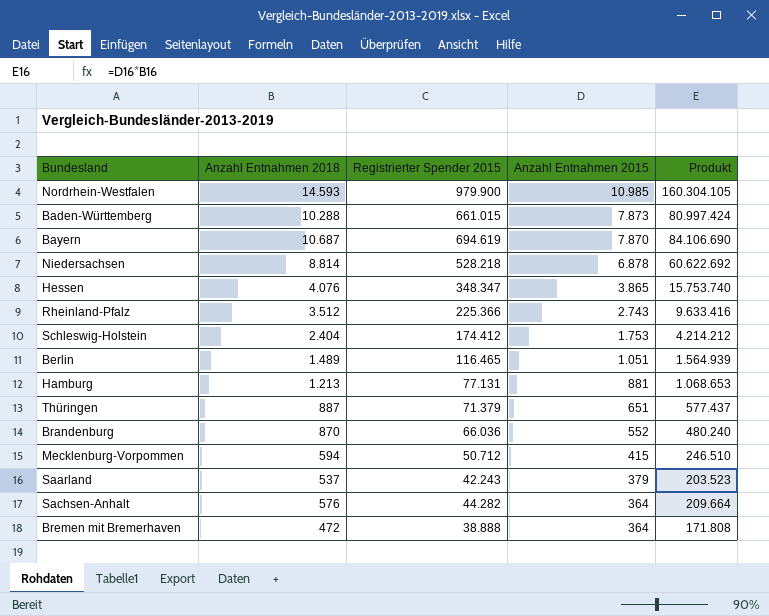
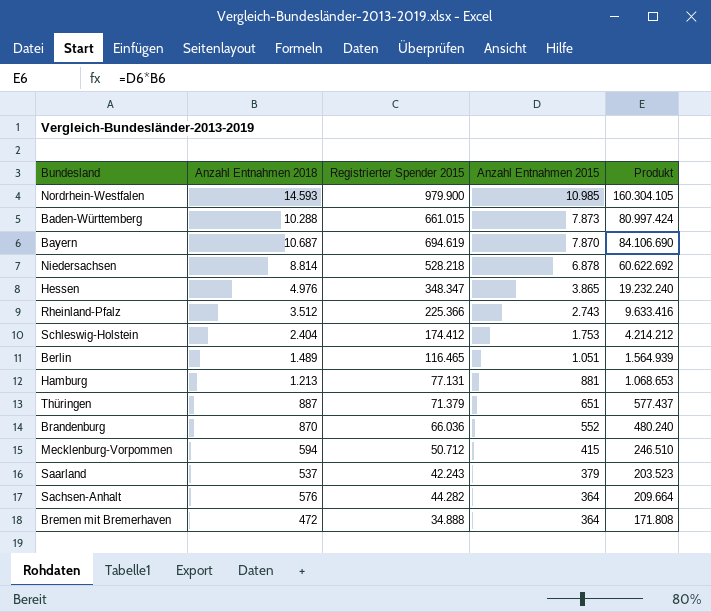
Hessen | Anzahl Entnahmen 2018: 4.076 -> 4.976
Hessen | Produkt: 15.753.740 -> 19.232.240
Bremen mit Bremerhaven | Registrierter Spender 2015: 38.888 -> 34.888

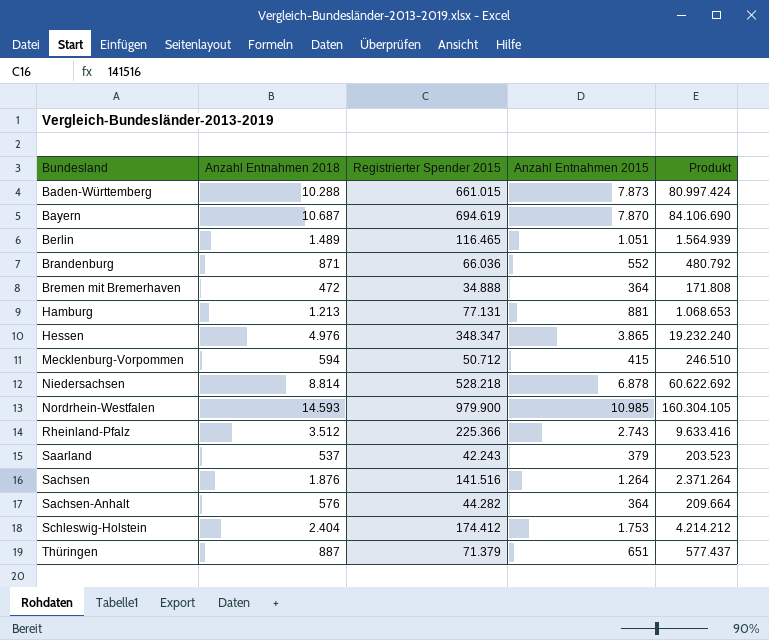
row order: Anzahl Entnahmen 2015 descending -> Bundesland ascending
Brandenburg | Anzahl Entnahmen 2018: 870 -> 871
Brandenburg | Produkt: 480.240 -> 480.792
row Sachsen: none -> 1.876 | 141.516 | 1.264 | 2.371.264

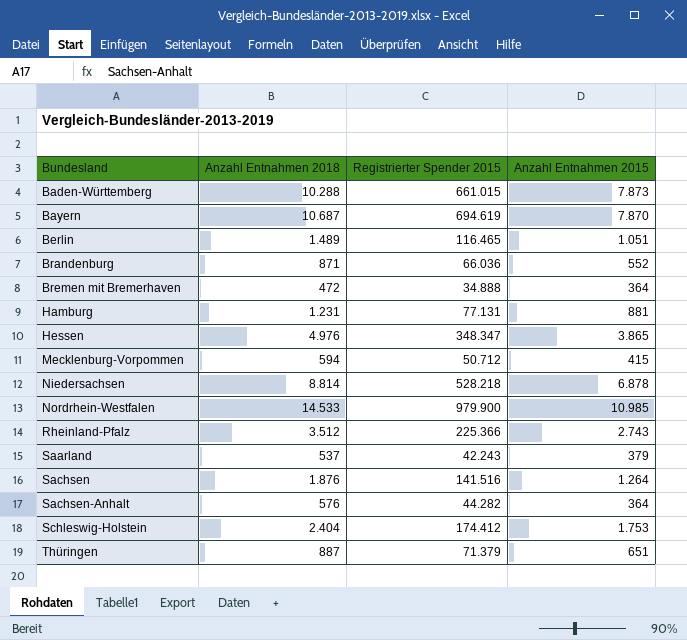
column Produkt | formula: [Anzahl Entnahmen 2018] * [Anzahl Entnahmen 2015] -> none
Hamburg | Anzahl Entnahmen 2018: 1.213 -> 1.231
Nordrhein-Westfalen | Anzahl Entnahmen 2018: 14.593 -> 14.533

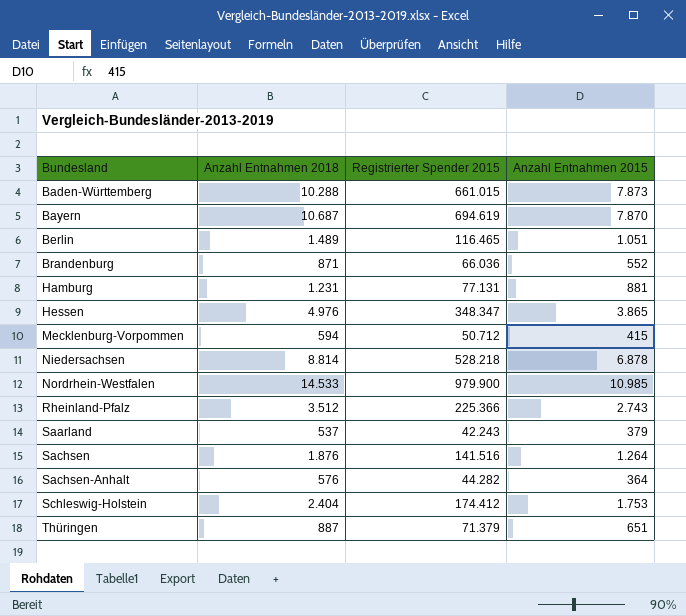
row Bremen mit Bremerhaven: 472 | 34.888 | 364 -> none

